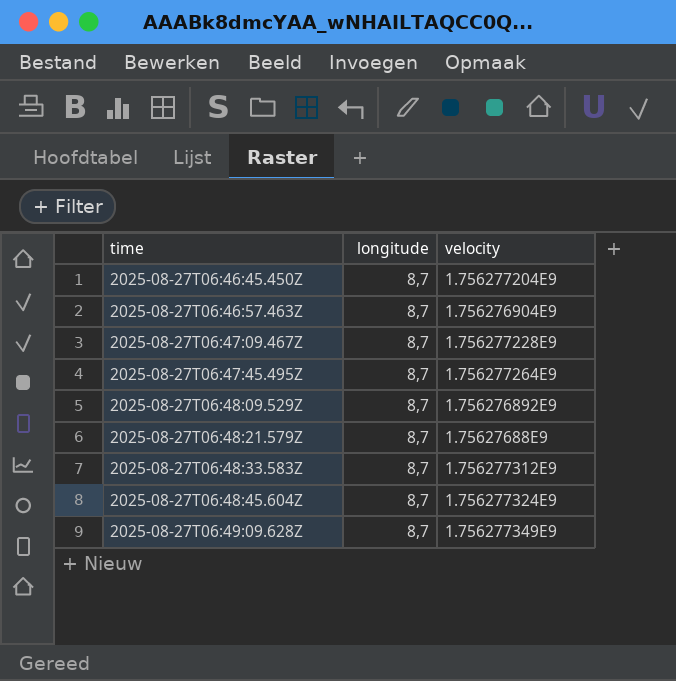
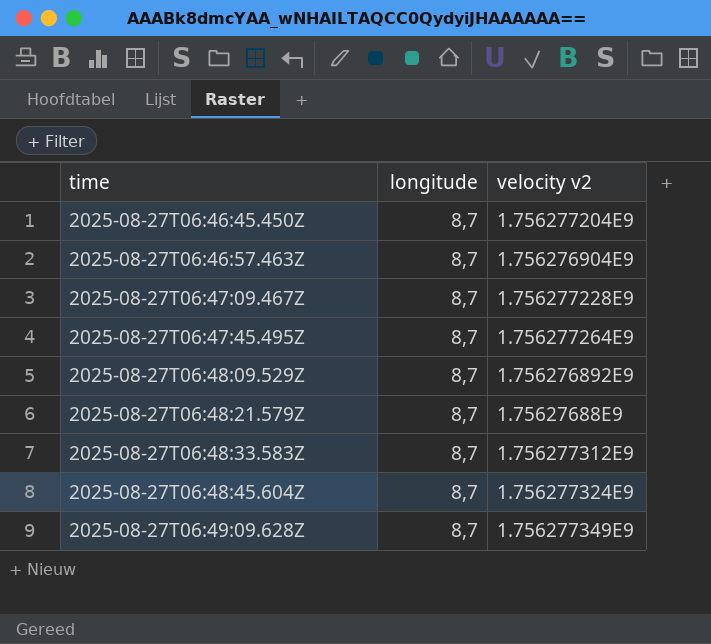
column name: velocity -> velocity v2

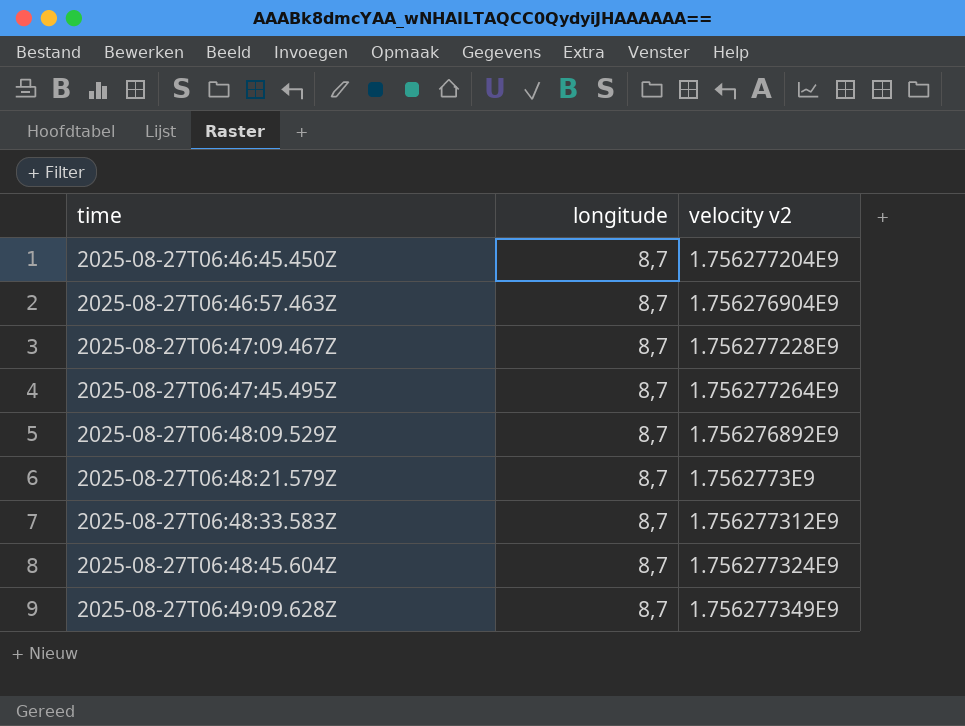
2025-08-27T06:48:21.579Z | velocity v2: 1.75627688E9 -> 1.7562773E9

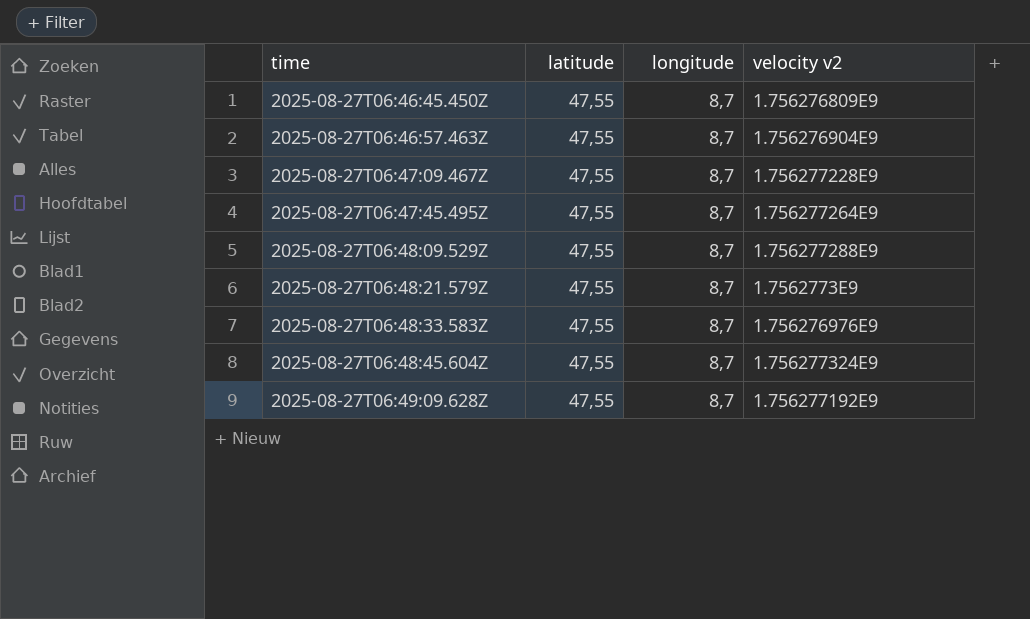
column latitude | position: none -> 2
2025-08-27T06:46:45.450Z | velocity v2: 1.756277204E9 -> 1.756276809E9
2025-08-27T06:48:09.529Z | velocity v2: 1.756276892E9 -> 1.756277288E9
2025-08-27T06:48:33.583Z | velocity v2: 1.756277312E9 -> 1.756276976E9
2025-08-27T06:49:09.628Z | velocity v2: 1.756277349E9 -> 1.756277192E9

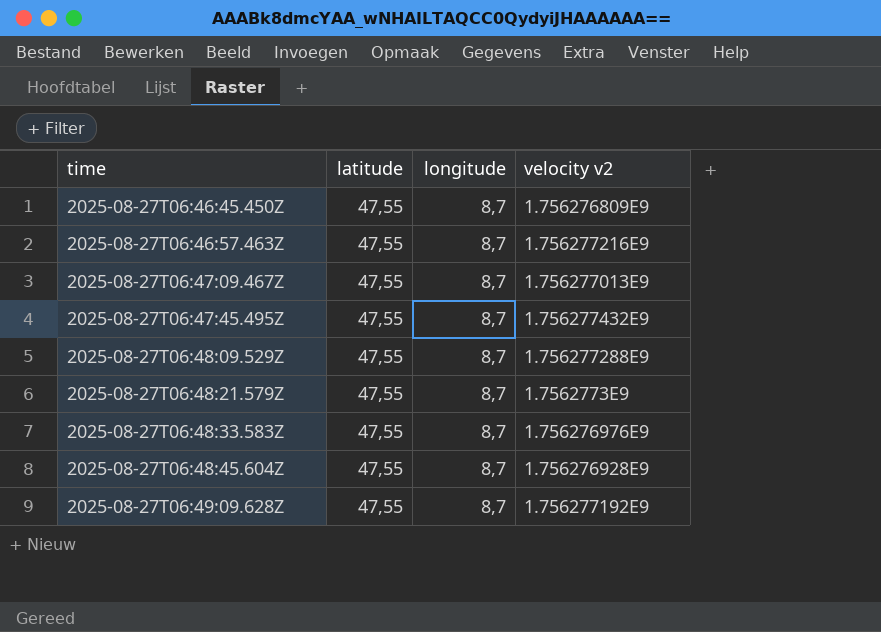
2025-08-27T06:46:57.463Z | velocity v2: 1.756276904E9 -> 1.756277216E9
2025-08-27T06:47:09.467Z | velocity v2: 1.756277228E9 -> 1.756277013E9
2025-08-27T06:47:45.495Z | velocity v2: 1.756277264E9 -> 1.756277432E9
2025-08-27T06:48:45.604Z | velocity v2: 1.756277324E9 -> 1.756276928E9

